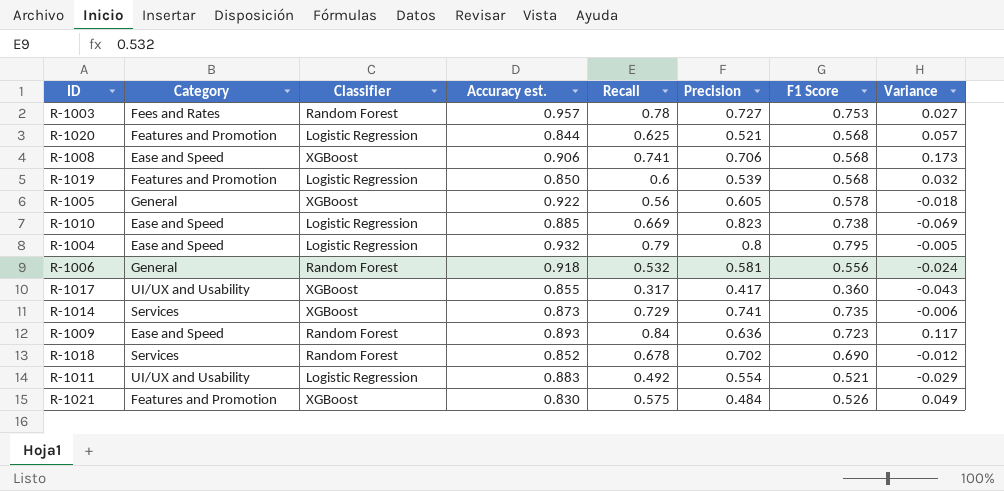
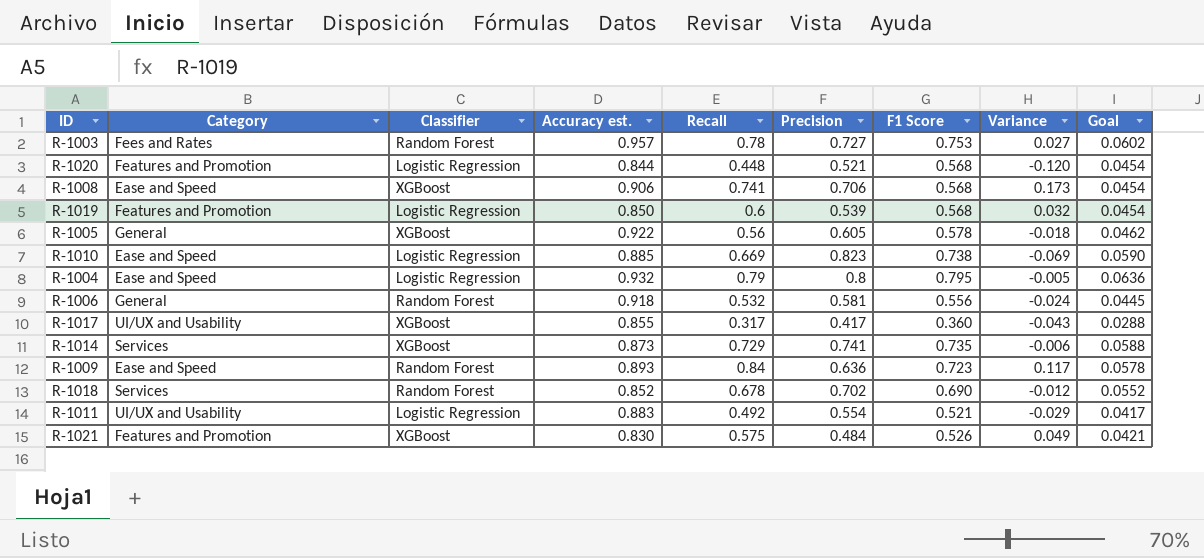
column Goal | formula: none -> [F1 Score] * 0.08
R-1020 | Recall: 0.625 -> 0.448
R-1020 | Variance: 0.057 -> -0.120

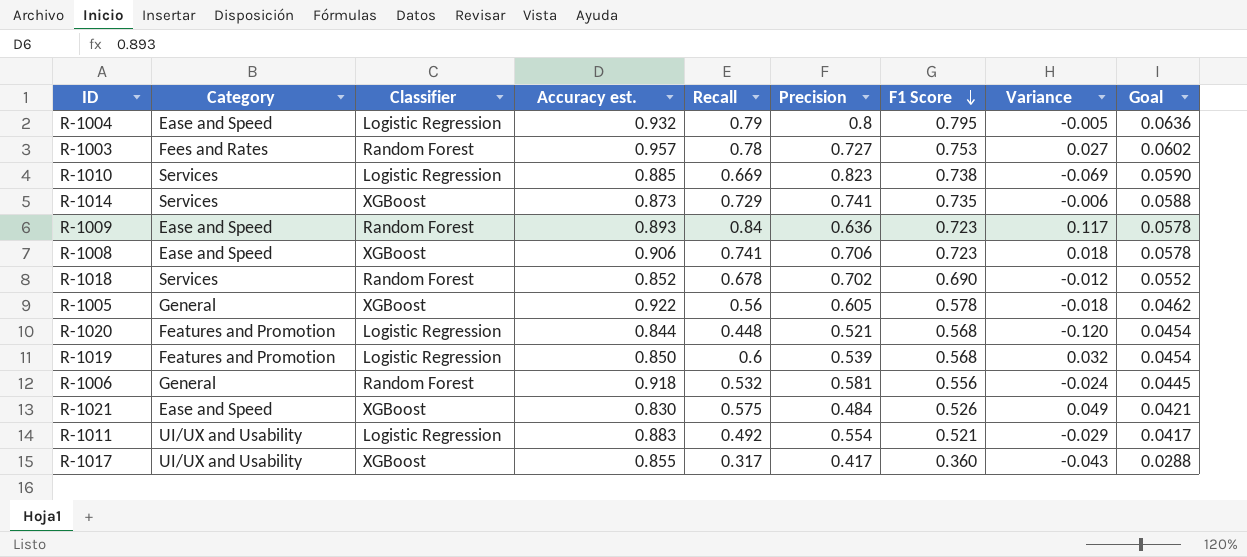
row order: none -> F1 Score descending
R-1010 | Category: Ease and Speed -> Services
R-1008 | F1 Score: 0.568 -> 0.723
R-1008 | Variance: 0.173 -> 0.018
R-1008 | Goal: 0.0454 -> 0.0578
R-1021 | Category: Features and Promotion -> Ease and Speed

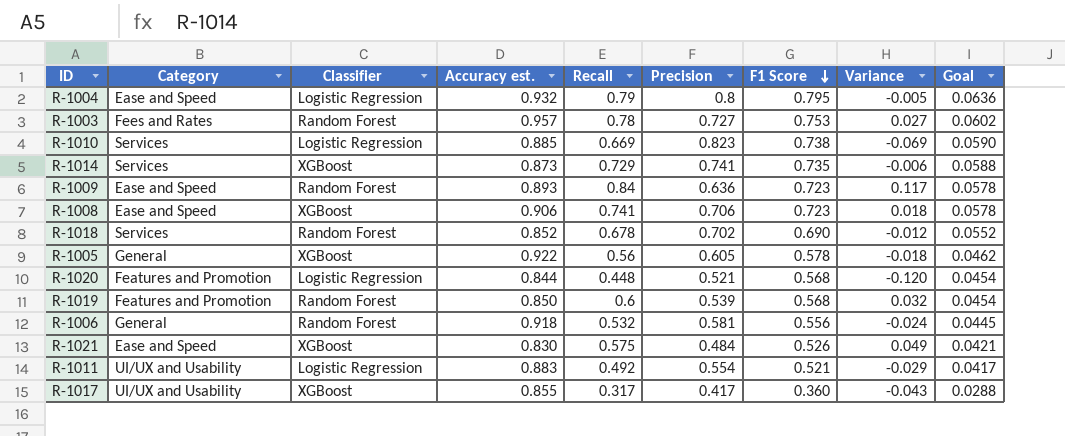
R-1019 | Classifier: Logistic Regression -> Random Forest

